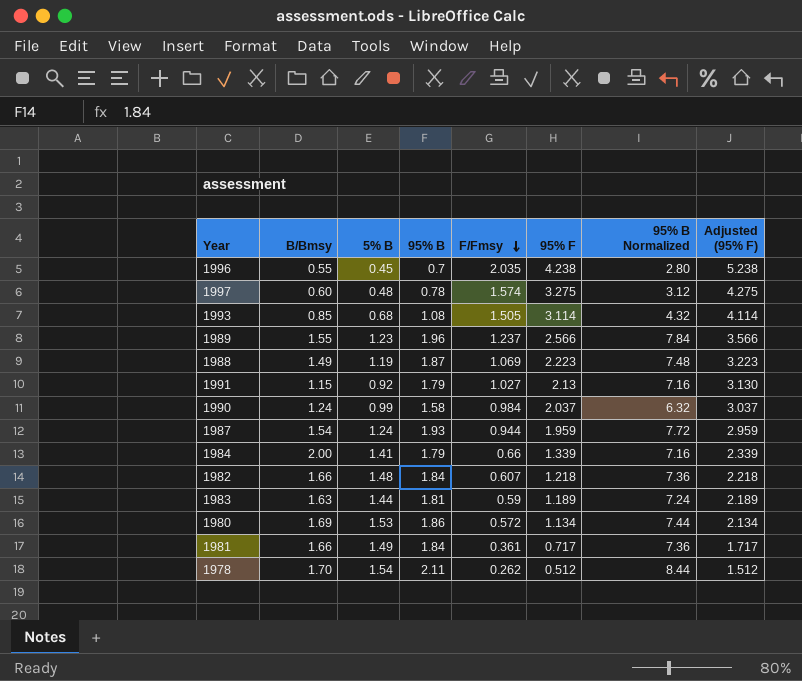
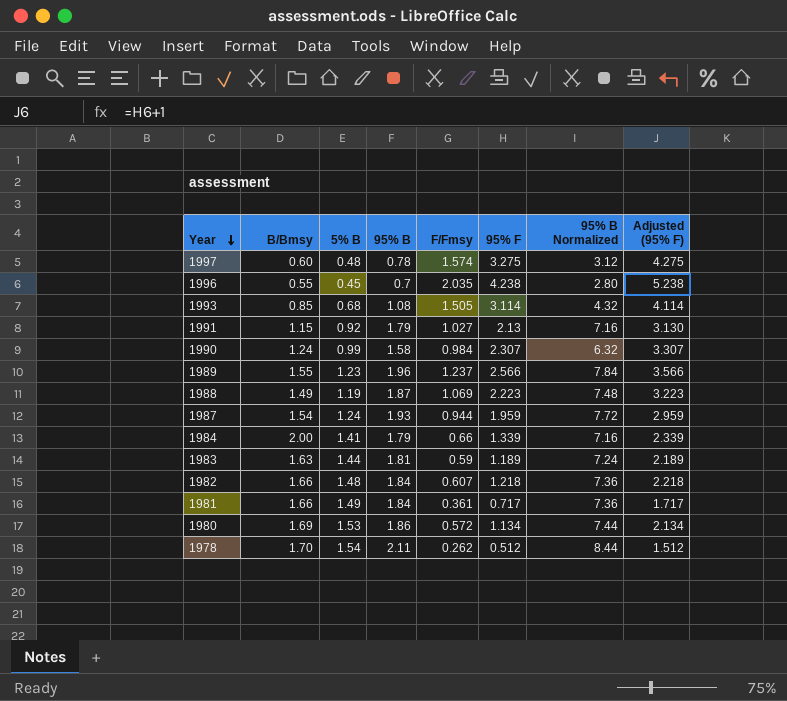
row order: F/Fmsy descending -> Year descending
1990 | 95% F: 2.037 -> 2.307
1990 | Adjusted (95% F): 3.037 -> 3.307

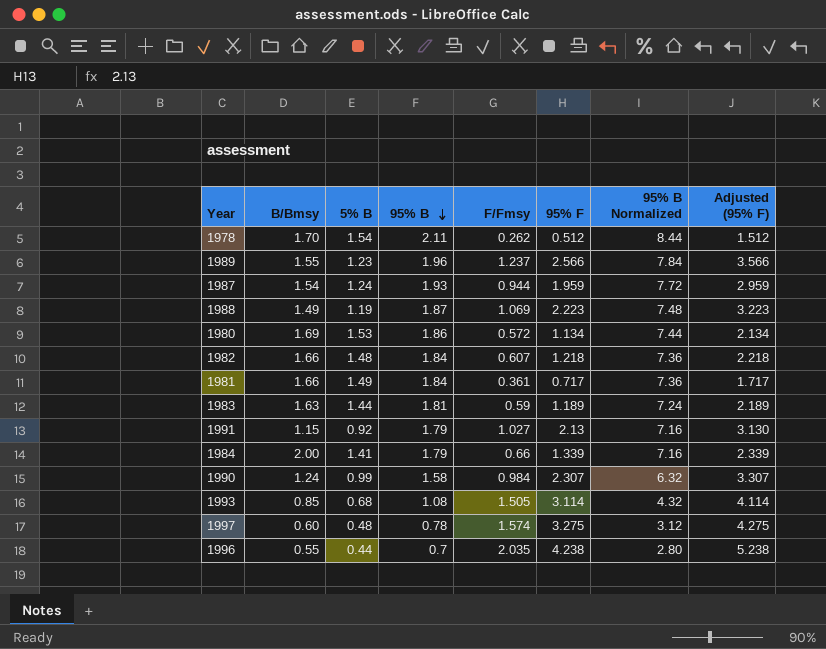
row order: Year descending -> 95% B descending
1996 | 5% B: 0.45 -> 0.44

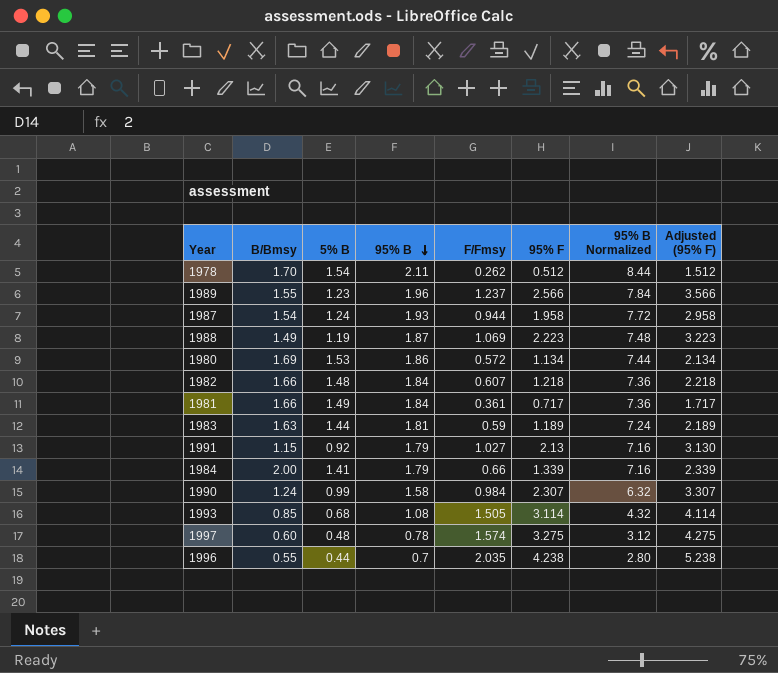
1987 | 95% F: 1.959 -> 1.958
1987 | Adjusted (95% F): 2.959 -> 2.958

